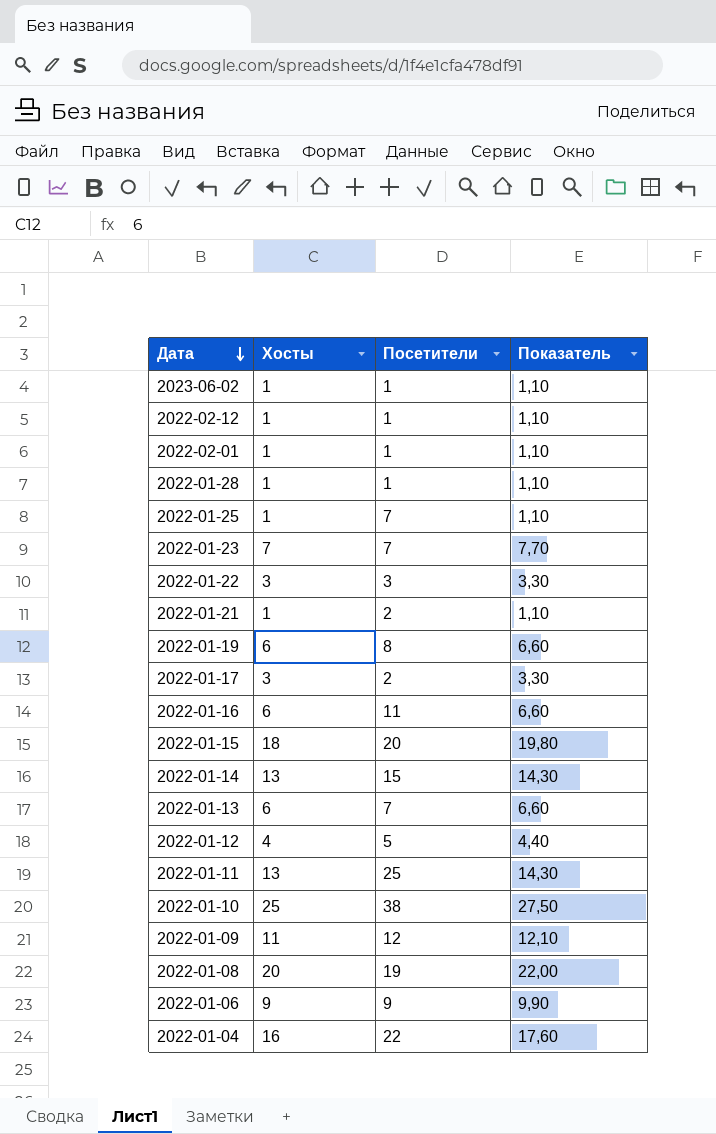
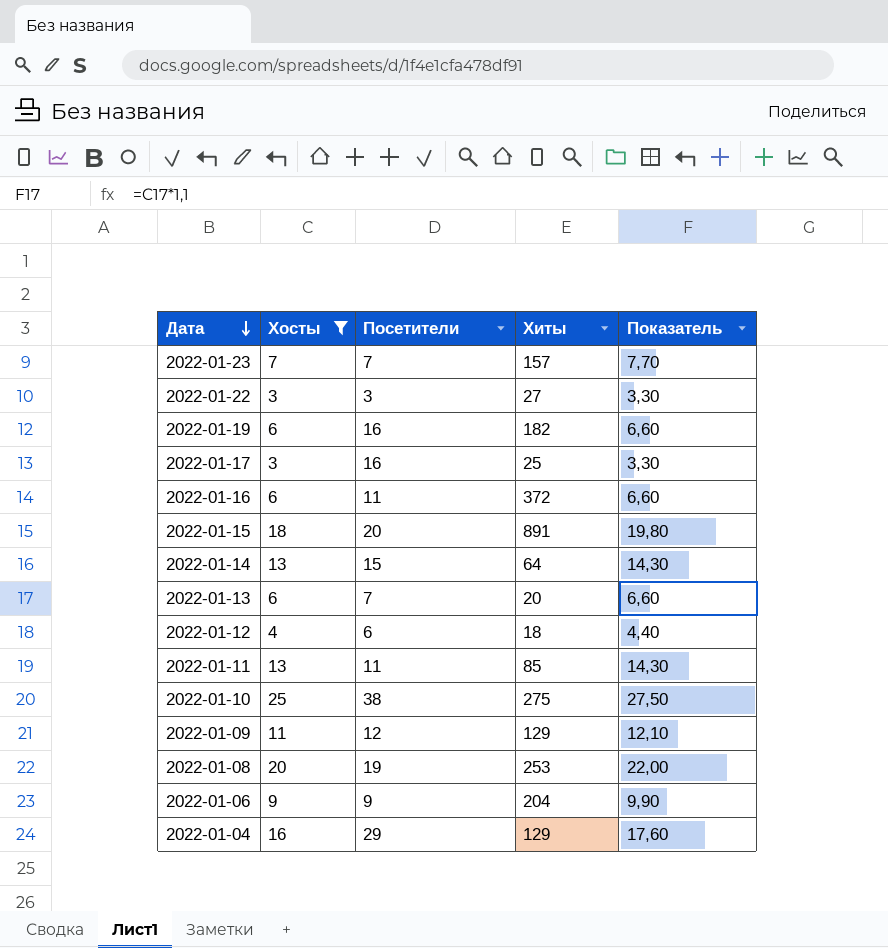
filter: none -> Хосты != 1
column Хиты | position: none -> 4
2022-01-19 | Посетители: 8 -> 16
2022-01-17 | Посетители: 2 -> 16
2022-01-12 | Посетители: 5 -> 6
2022-01-11 | Посетители: 25 -> 11
2022-01-04 | Посетители: 22 -> 29

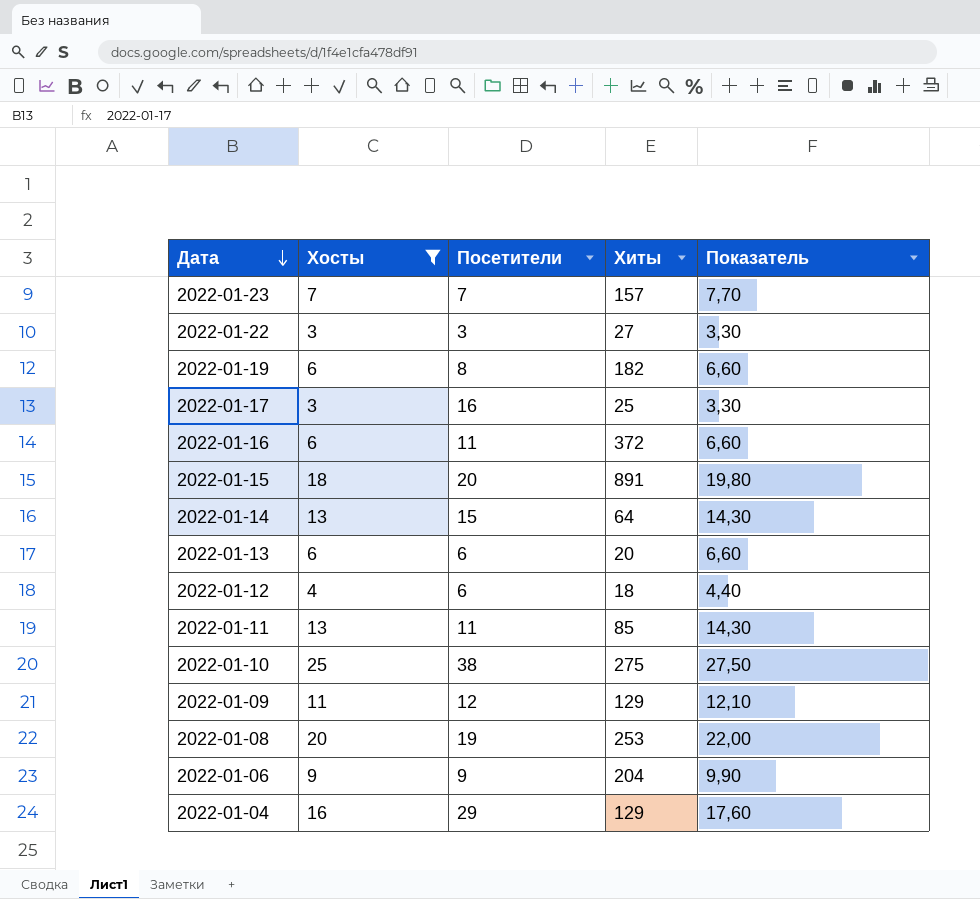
2022-01-19 | Посетители: 16 -> 8
2022-01-13 | Посетители: 7 -> 6

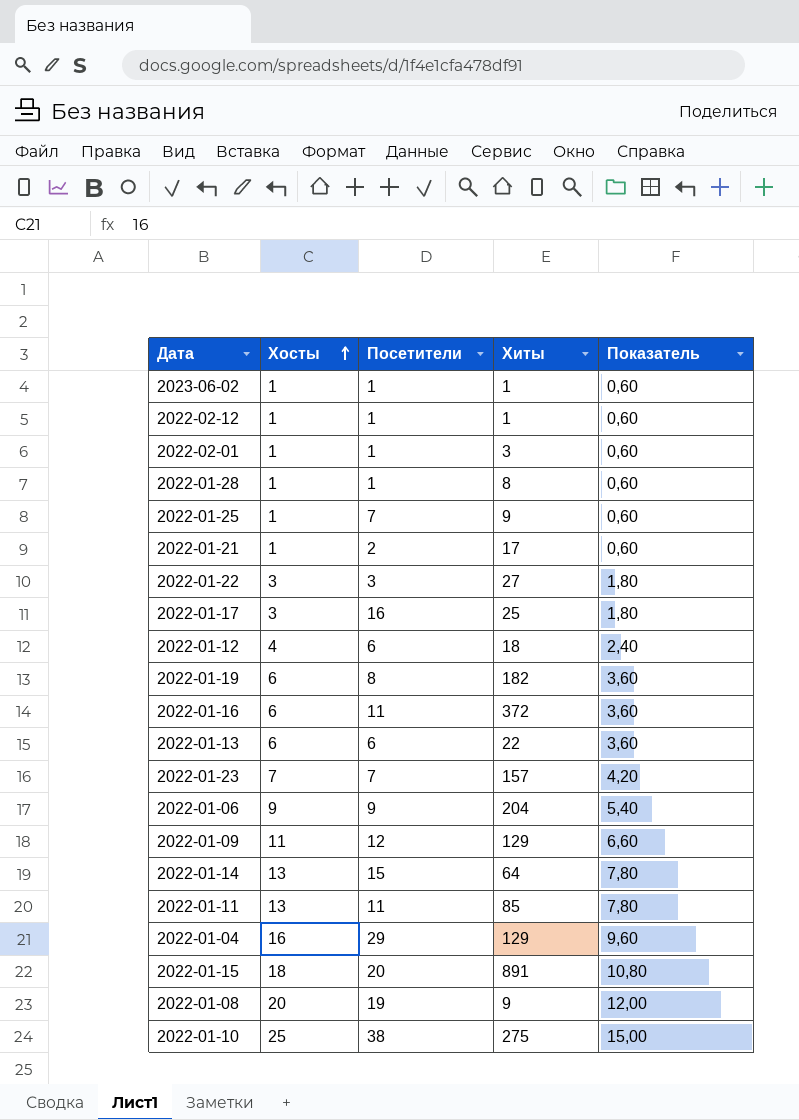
filter: Хосты != 1 -> none
row order: Дата descending -> Хосты ascending
column Показатель | formula: [Хосты] * 1,1 -> [Хосты] * 0,6
2022-01-13 | Хиты: 20 -> 22
2022-01-08 | Хиты: 253 -> 9

